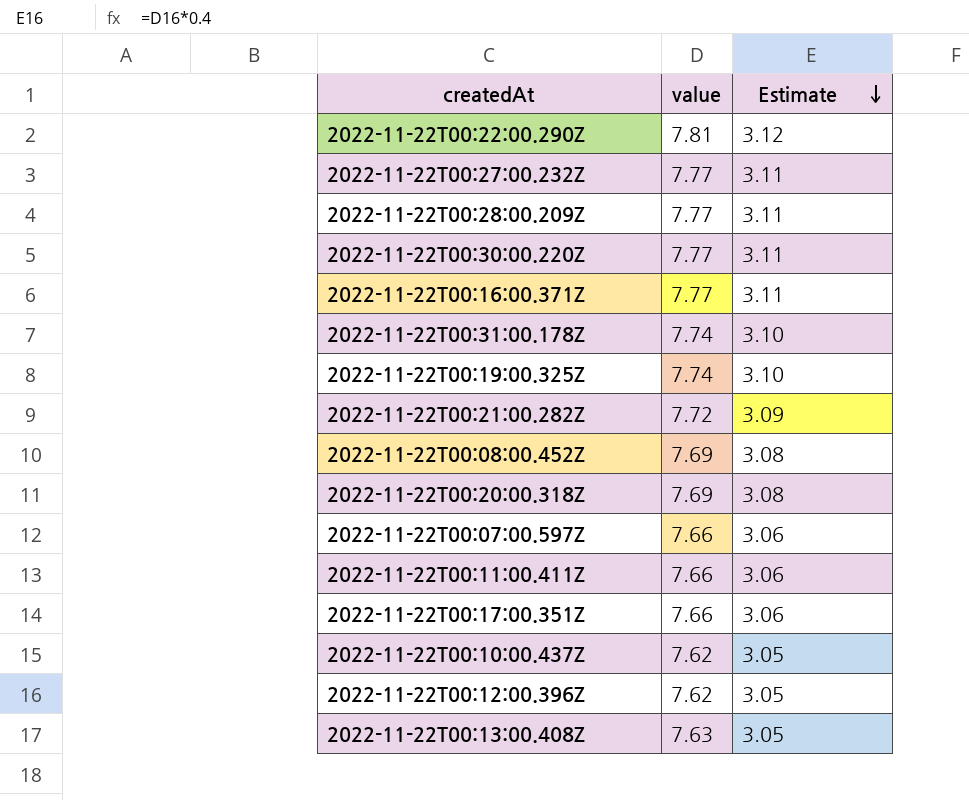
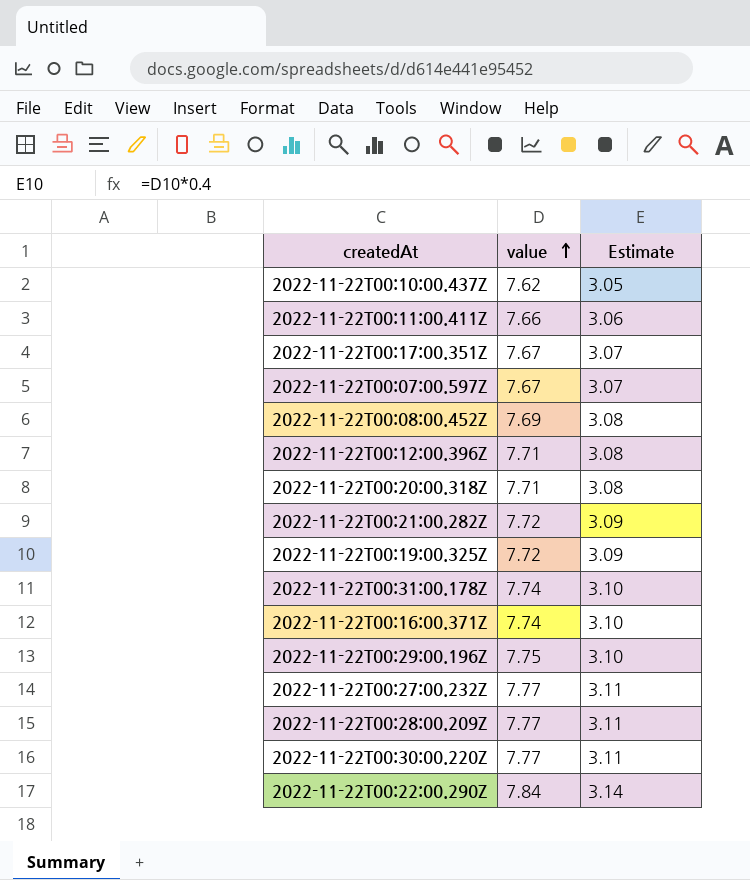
row order: Estimate descending -> value ascending
row 2022-11-22T00:13:00.408Z: 7.63 | 3.05 -> none
2022-11-22T00:17:00.351Z | value: 7.66 -> 7.67
2022-11-22T00:17:00.351Z | Estimate: 3.06 -> 3.07
2022-11-22T00:07:00.597Z | value: 7.66 -> 7.67
2022-11-22T00:07:00.597Z | Estimate: 3.06 -> 3.07
2022-11-22T00:12:00.396Z | value: 7.62 -> 7.71
2022-11-22T00:12:00.396Z | Estimate: 3.05 -> 3.08
2022-11-22T00:20:00.318Z | value: 7.69 -> 7.71
2022-11-22T00:19:00.325Z | value: 7.74 -> 7.72
2022-11-22T00:19:00.325Z | Estimate: 3.10 -> 3.09
2022-11-22T00:16:00.371Z | value: 7.77 -> 7.74
2022-11-22T00:16:00.371Z | Estimate: 3.11 -> 3.10
row 2022-11-22T00:29:00.196Z: none -> 7.75 | 3.10
2022-11-22T00:22:00.290Z | value: 7.81 -> 7.84
2022-11-22T00:22:00.290Z | Estimate: 3.12 -> 3.14

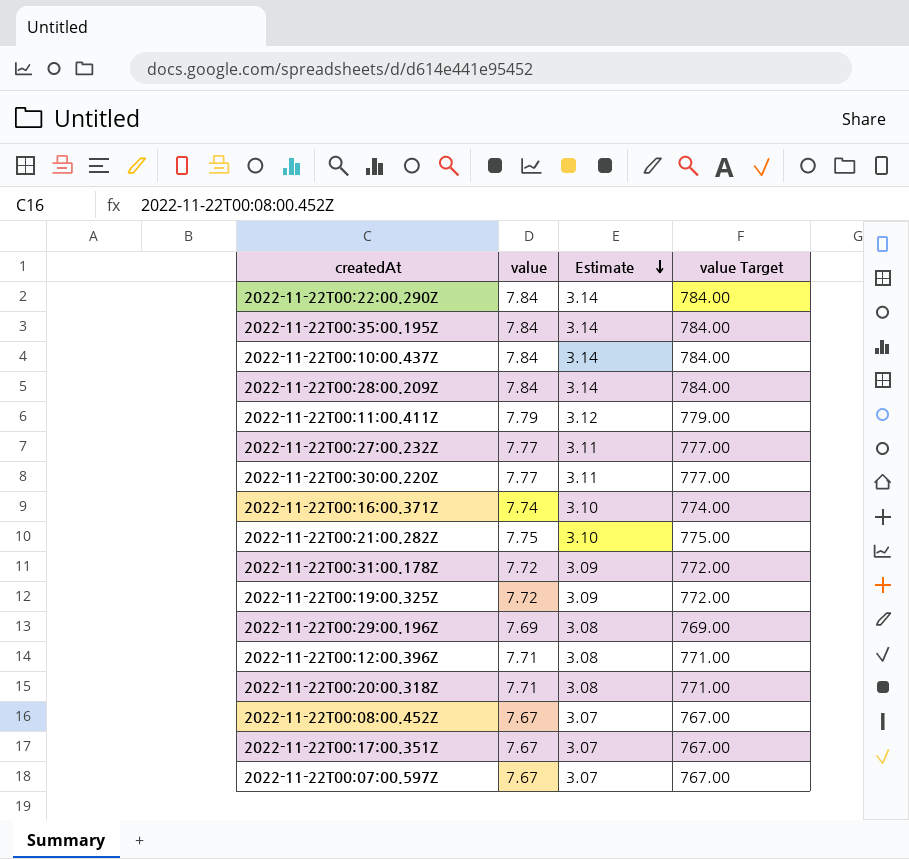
row order: value ascending -> Estimate descending
column value Target | formula: none -> [value] * 100
row 2022-11-22T00:35:00.195Z: none -> 7.84 | 3.14 | 784.00
2022-11-22T00:10:00.437Z | value: 7.62 -> 7.84
2022-11-22T00:10:00.437Z | Estimate: 3.05 -> 3.14
2022-11-22T00:28:00.209Z | value: 7.77 -> 7.84
2022-11-22T00:28:00.209Z | Estimate: 3.11 -> 3.14
2022-11-22T00:11:00.411Z | value: 7.66 -> 7.79
2022-11-22T00:11:00.411Z | Estimate: 3.06 -> 3.12
2022-11-22T00:21:00.282Z | value: 7.72 -> 7.75
2022-11-22T00:21:00.282Z | Estimate: 3.09 -> 3.10
2022-11-22T00:31:00.178Z | value: 7.74 -> 7.72
2022-11-22T00:31:00.178Z | Estimate: 3.10 -> 3.09
2022-11-22T00:29:00.196Z | value: 7.75 -> 7.69
2022-11-22T00:29:00.196Z | Estimate: 3.10 -> 3.08
2022-11-22T00:08:00.452Z | value: 7.69 -> 7.67
2022-11-22T00:08:00.452Z | Estimate: 3.08 -> 3.07

